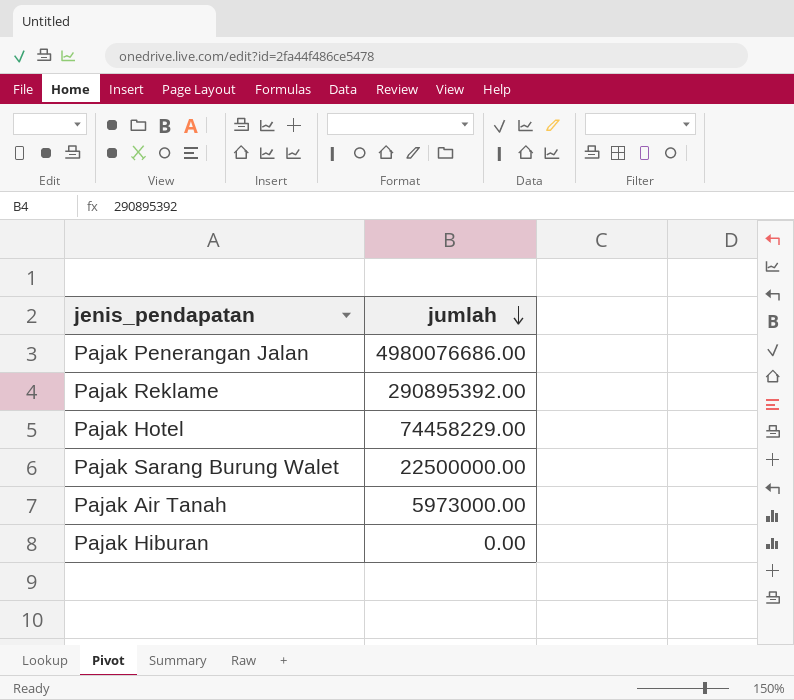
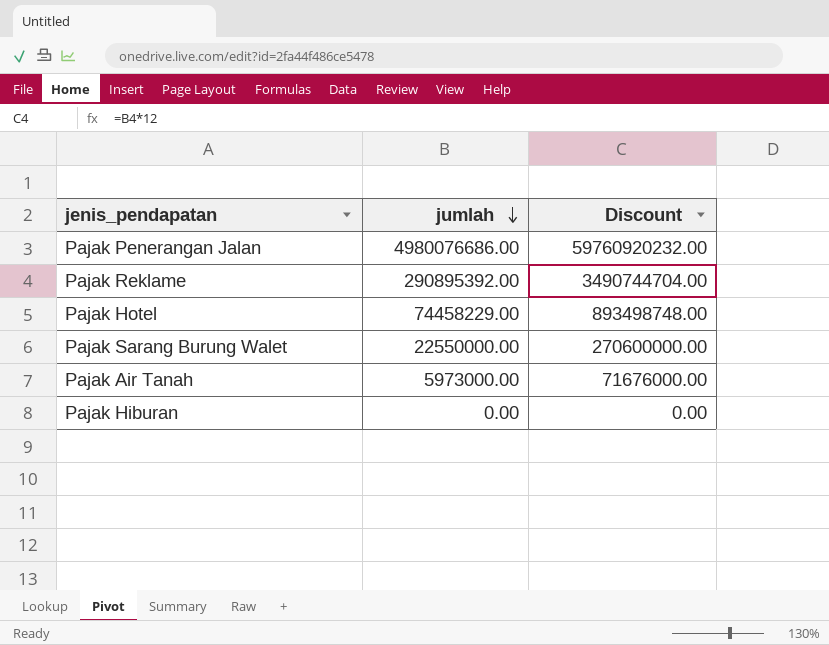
column Discount | formula: none -> [jumlah] * 12
Pajak Sarang Burung Walet | jumlah: 22500000.00 -> 22550000.00

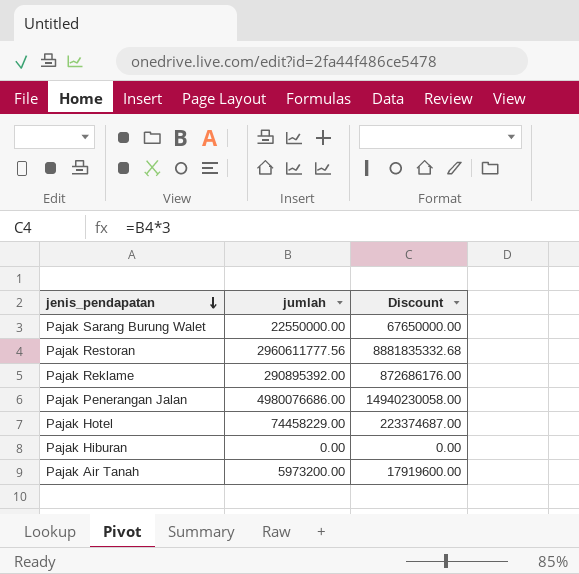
row order: jumlah descending -> jenis_pendapatan descending
column Discount | formula: [jumlah] * 12 -> [jumlah] * 3
row Pajak Restoran: none -> 2960611777.56 | 8881835332.68
Pajak Air Tanah | jumlah: 5973000.00 -> 5973200.00

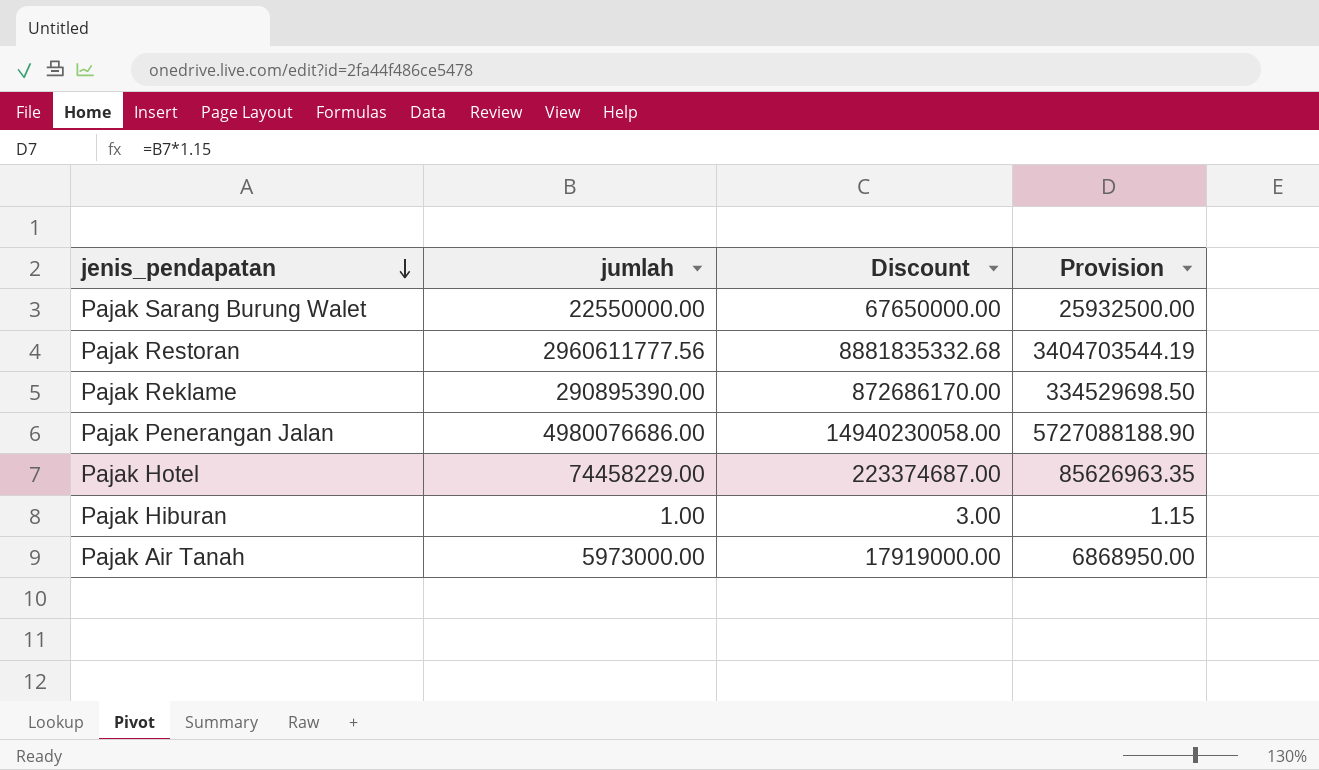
column Provision | formula: none -> [jumlah] * 1.15
Pajak Reklame | jumlah: 290895392.00 -> 290895390.00
Pajak Reklame | Discount: 872686176.00 -> 872686170.00
Pajak Hiburan | jumlah: 0.00 -> 1.00
Pajak Hiburan | Discount: 0.00 -> 3.00
Pajak Air Tanah | jumlah: 5973200.00 -> 5973000.00
Pajak Air Tanah | Discount: 17919600.00 -> 17919000.00

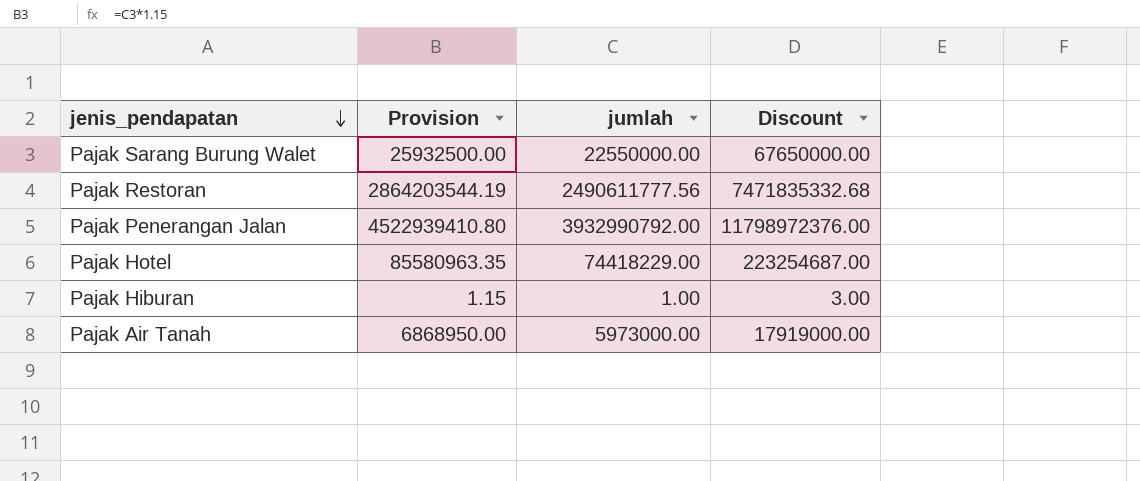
column Provision | position: 4 -> 2
row Pajak Reklame: 290895390.00 | 872686170.00 | 334529698.50 -> none
Pajak Restoran | Provision: 3404703544.19 -> 2864203544.19
Pajak Restoran | jumlah: 2960611777.56 -> 2490611777.56
Pajak Restoran | Discount: 8881835332.68 -> 7471835332.68
Pajak Penerangan Jalan | Provision: 5727088188.90 -> 4522939410.80
Pajak Penerangan Jalan | jumlah: 4980076686.00 -> 3932990792.00
Pajak Penerangan Jalan | Discount: 14940230058.00 -> 11798972376.00
Pajak Hotel | Provision: 85626963.35 -> 85580963.35
Pajak Hotel | jumlah: 74458229.00 -> 74418229.00
Pajak Hotel | Discount: 223374687.00 -> 223254687.00

